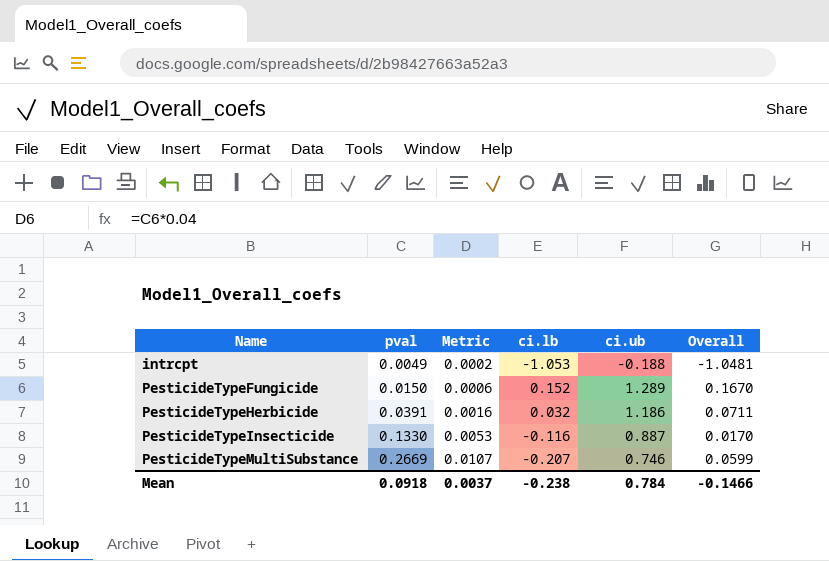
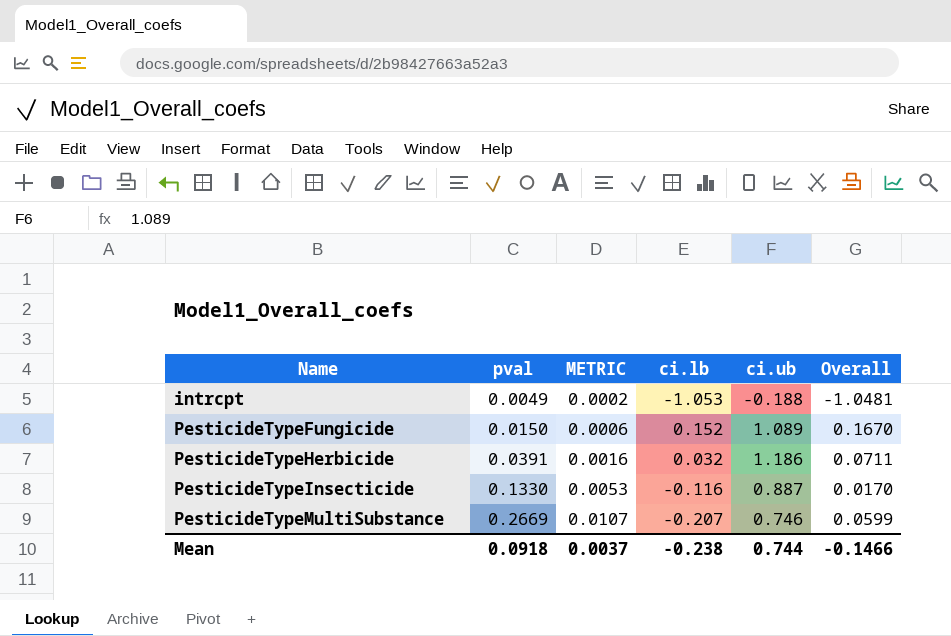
column name: Metric -> METRIC
PesticideTypeFungicide | ci.ub: 1.289 -> 1.089
Mean | ci.ub: 0.784 -> 0.744

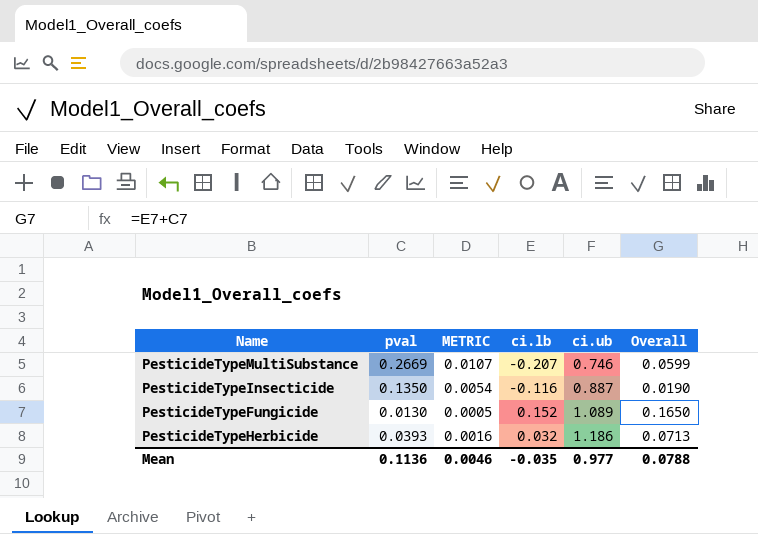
row order: Name ascending -> ci.ub ascending
row intrcpt: 0.0049 | 0.0002 | -1.053 | -0.188 | -1.0481 -> none
PesticideTypeInsecticide | pval: 0.1330 -> 0.1350
PesticideTypeInsecticide | METRIC: 0.0053 -> 0.0054
PesticideTypeInsecticide | Overall: 0.0170 -> 0.0190
PesticideTypeFungicide | pval: 0.0150 -> 0.0130
PesticideTypeFungicide | METRIC: 0.0006 -> 0.0005
PesticideTypeFungicide | Overall: 0.1670 -> 0.1650
PesticideTypeHerbicide | pval: 0.0391 -> 0.0393
PesticideTypeHerbicide | Overall: 0.0711 -> 0.0713
Mean | pval: 0.0918 -> 0.1136
Mean | METRIC: 0.0037 -> 0.0046
Mean | ci.lb: -0.238 -> -0.035
Mean | ci.ub: 0.744 -> 0.977
Mean | Overall: -0.1466 -> 0.0788

